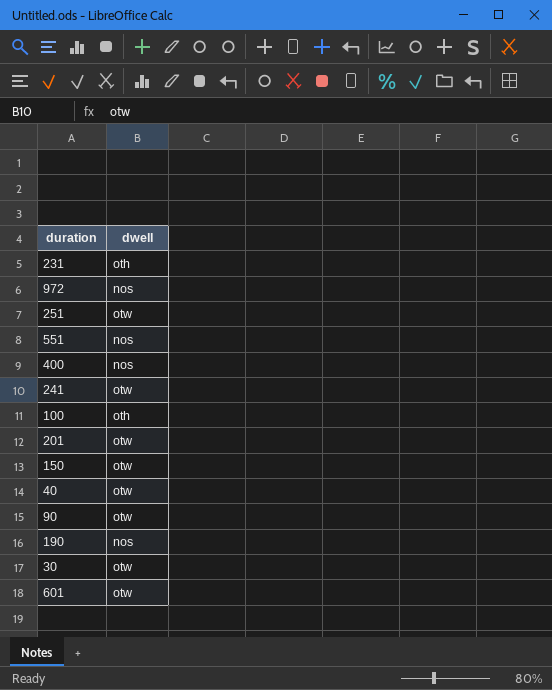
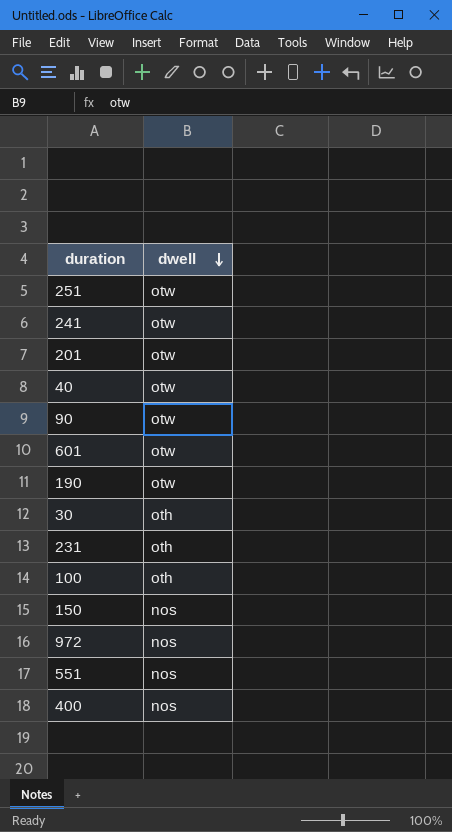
row order: none -> dwell descending
190 | dwell: nos -> otw
30 | dwell: otw -> oth
150 | dwell: otw -> nos

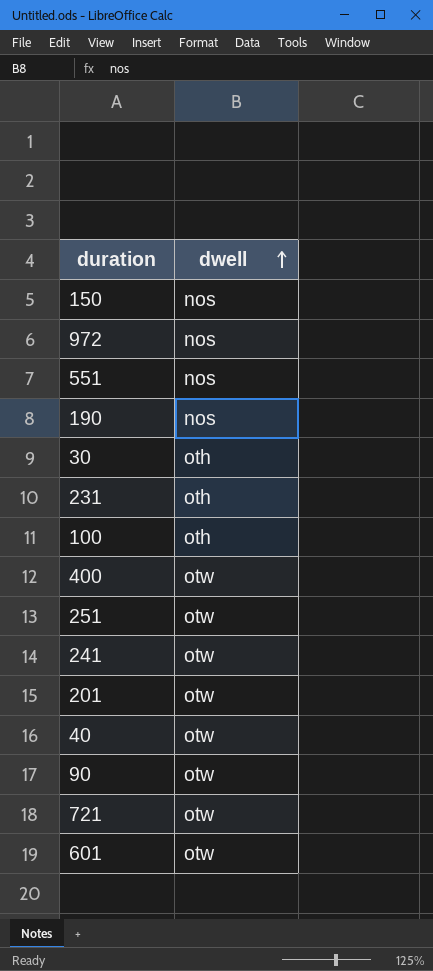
row order: dwell descending -> dwell ascending
190 | dwell: otw -> nos
400 | dwell: nos -> otw
row 721: none -> otw

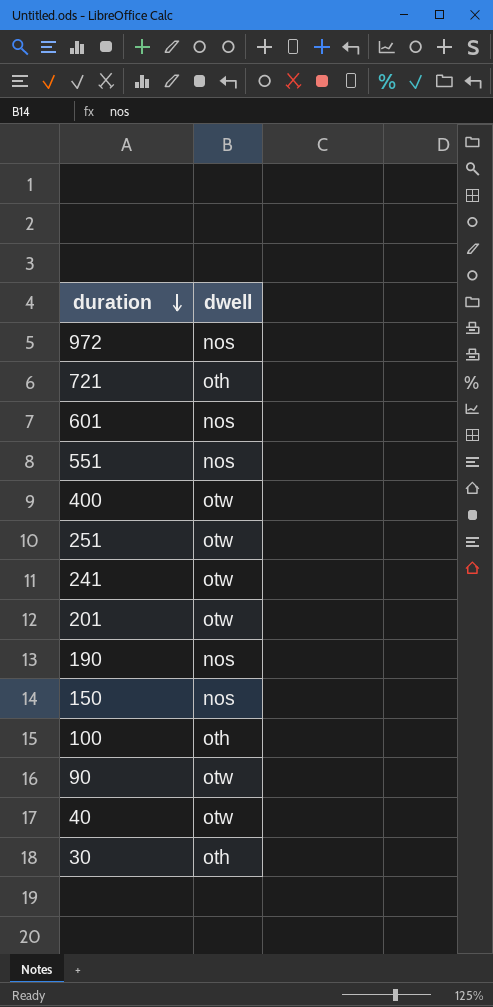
row order: dwell ascending -> duration descending
row 231: oth -> none
721 | dwell: otw -> oth
601 | dwell: otw -> nos

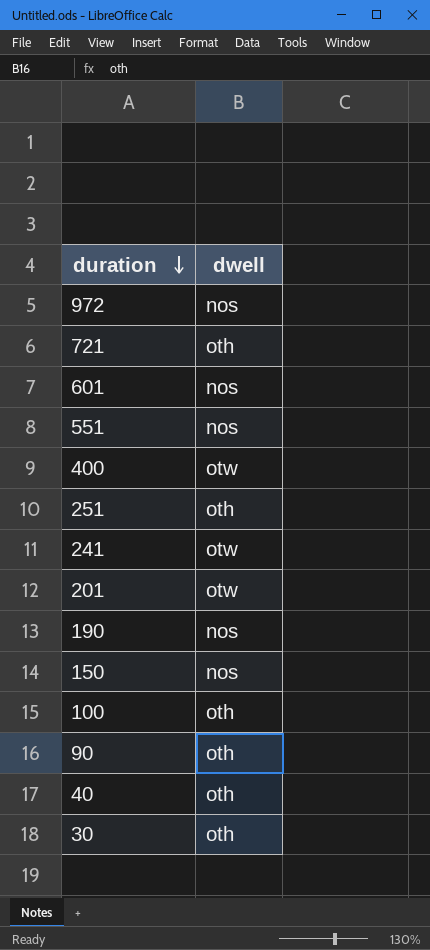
251 | dwell: otw -> oth
90 | dwell: otw -> oth
40 | dwell: otw -> oth

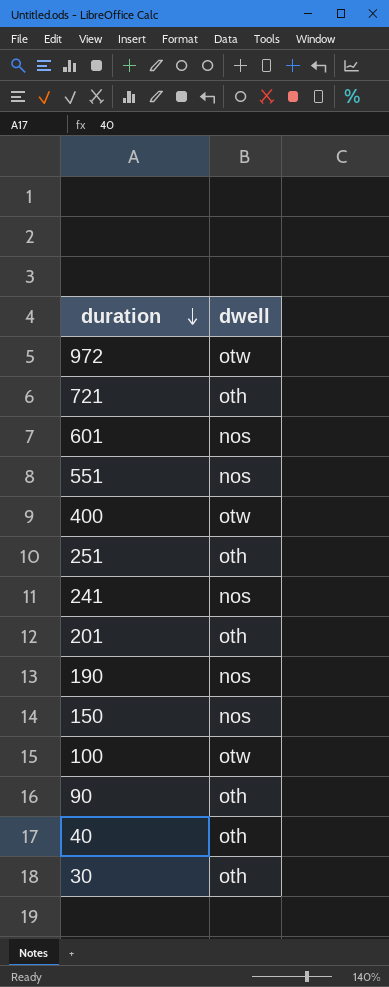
972 | dwell: nos -> otw
241 | dwell: otw -> nos
201 | dwell: otw -> oth
100 | dwell: oth -> otw

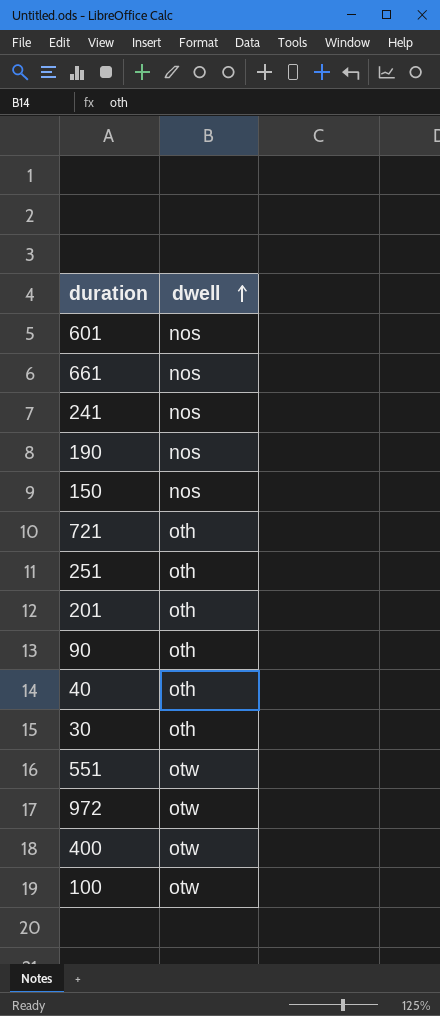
row order: duration descending -> dwell ascending
row 661: none -> nos
551 | dwell: nos -> otw

